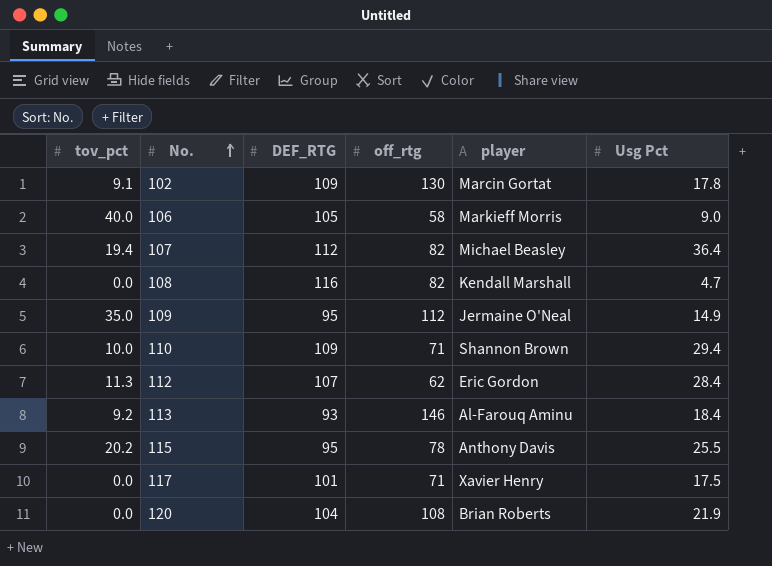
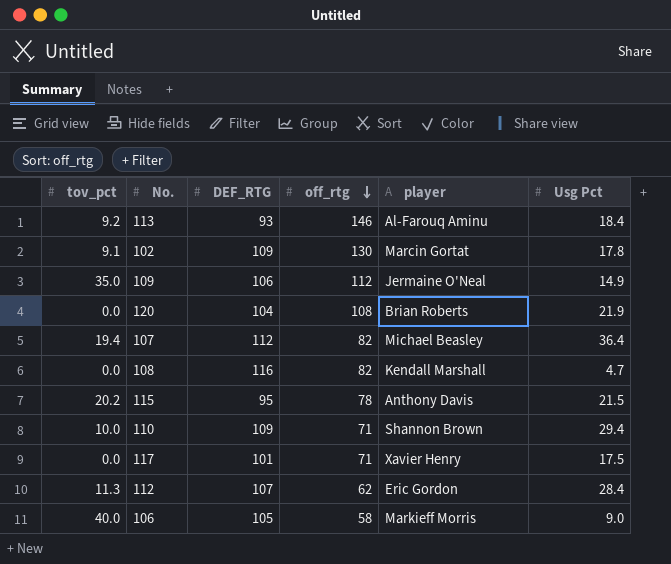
row order: No. ascending -> off_rtg descending
109 | DEF_RTG: 95 -> 106
115 | Usg Pct: 25.5 -> 21.5

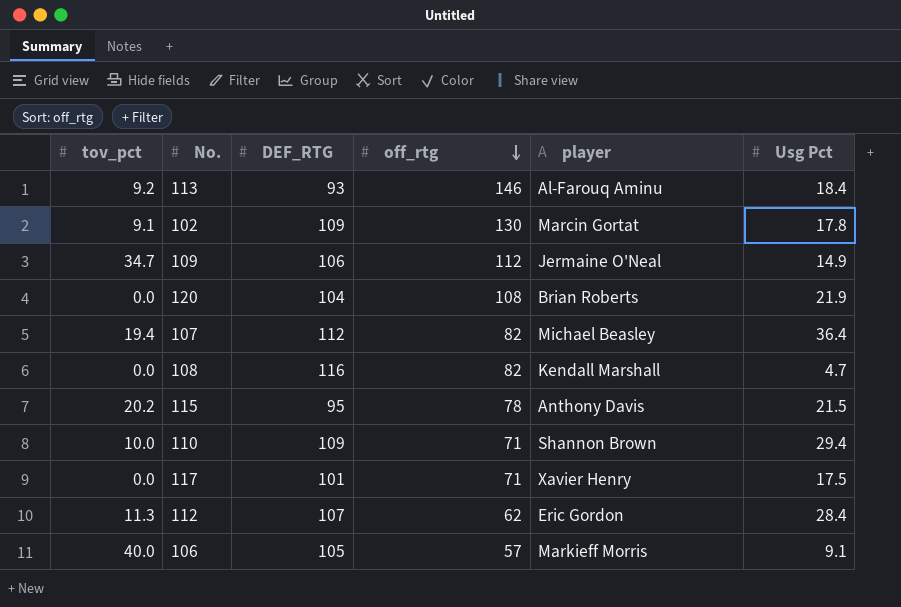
109 | tov_pct: 35.0 -> 34.7
106 | off_rtg: 58 -> 57
106 | Usg Pct: 9.0 -> 9.1

